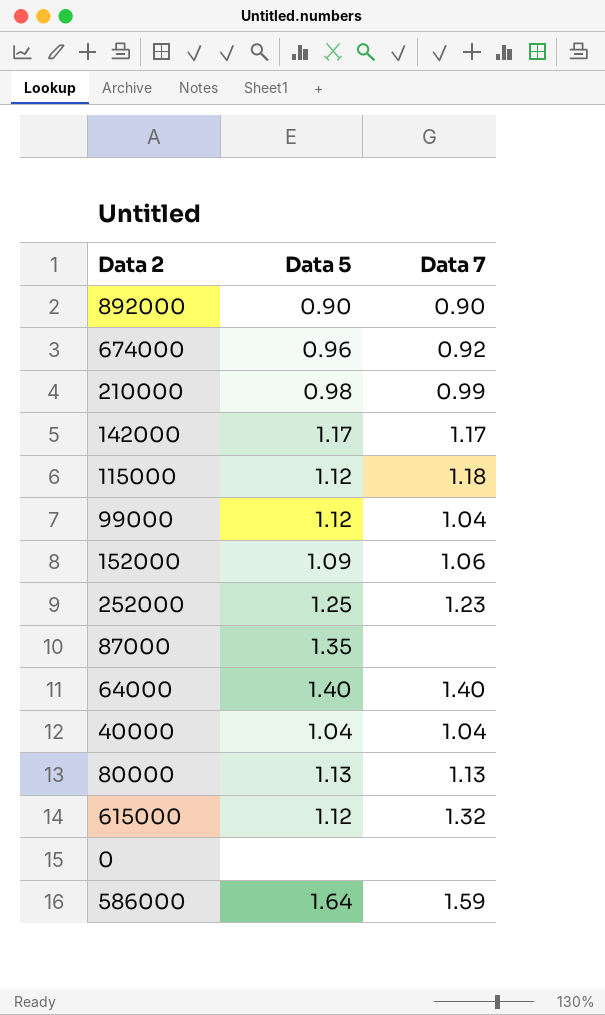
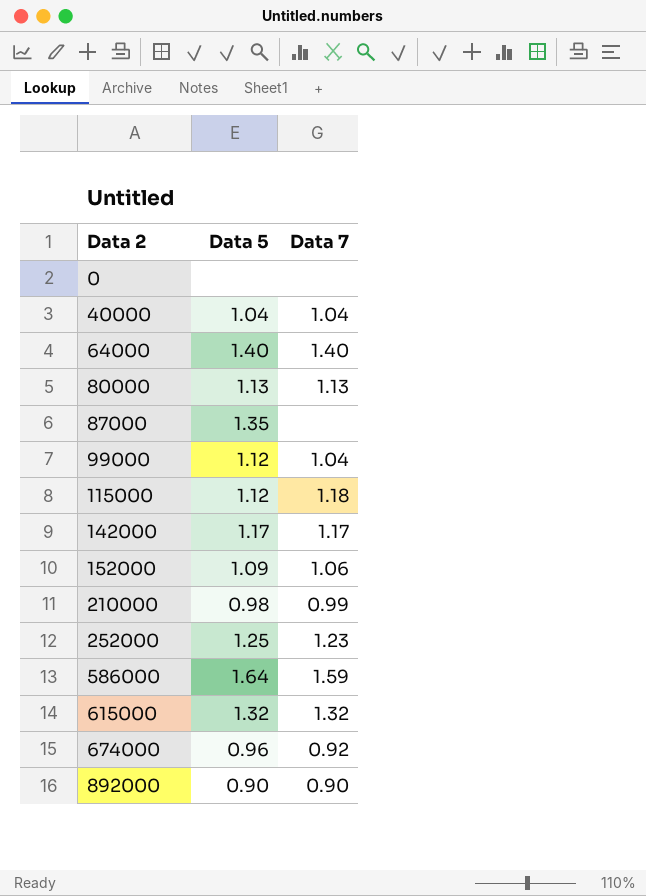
row order: none -> Data 2 ascending
615000 | Data 5: 1.12 -> 1.32

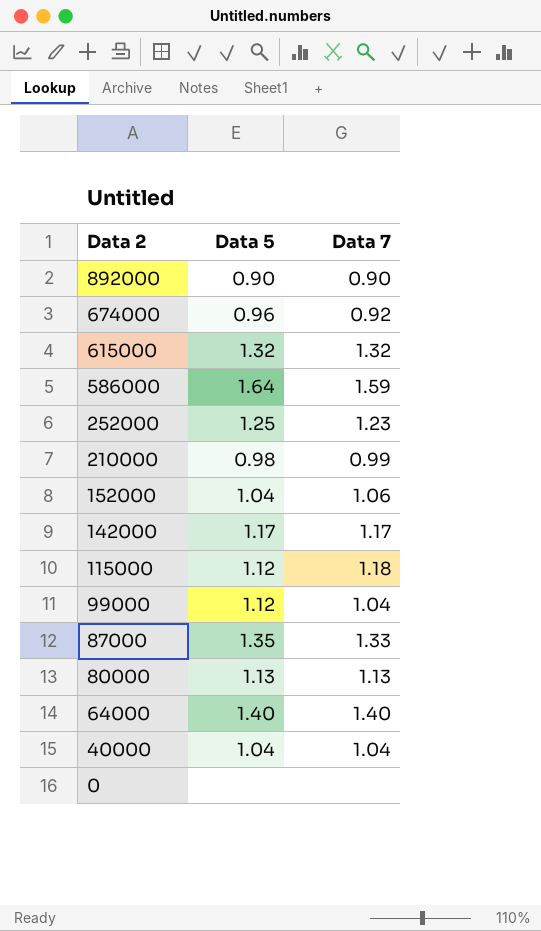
row order: Data 2 ascending -> Data 2 descending
152000 | Data 5: 1.09 -> 1.04
87000 | Data 7: none -> 1.33

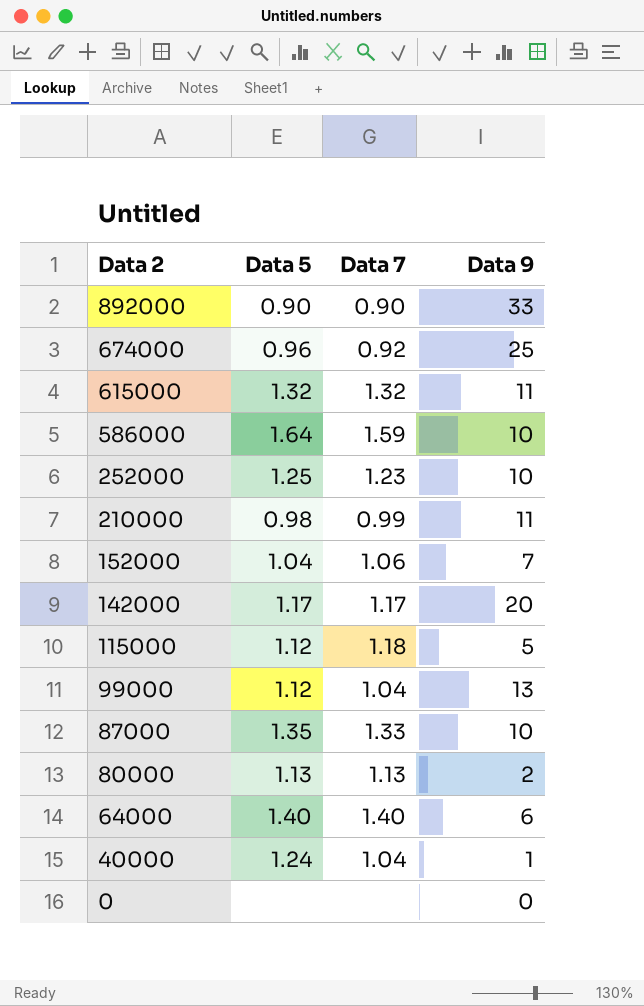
column Data 9 | position: none -> 4
40000 | Data 5: 1.04 -> 1.24

